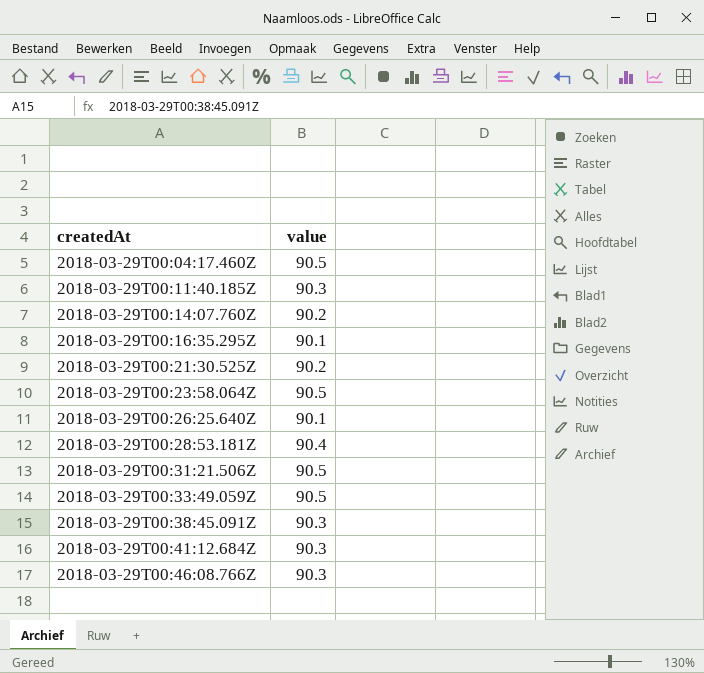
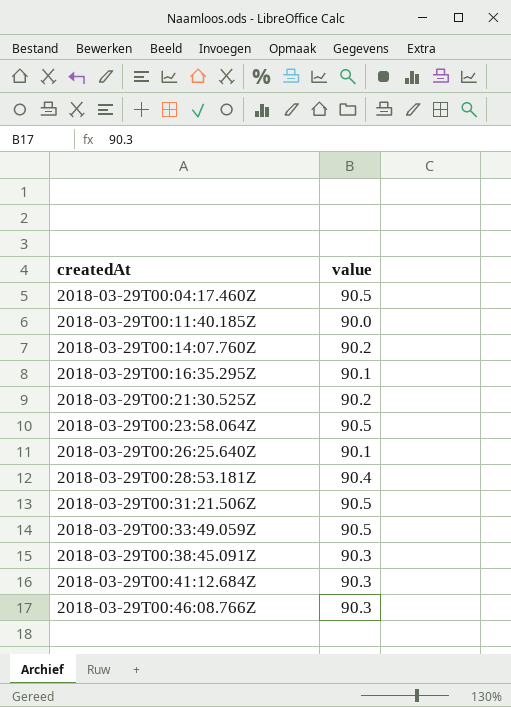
2018-03-29T00:11:40.185Z | value: 90.3 -> 90.0

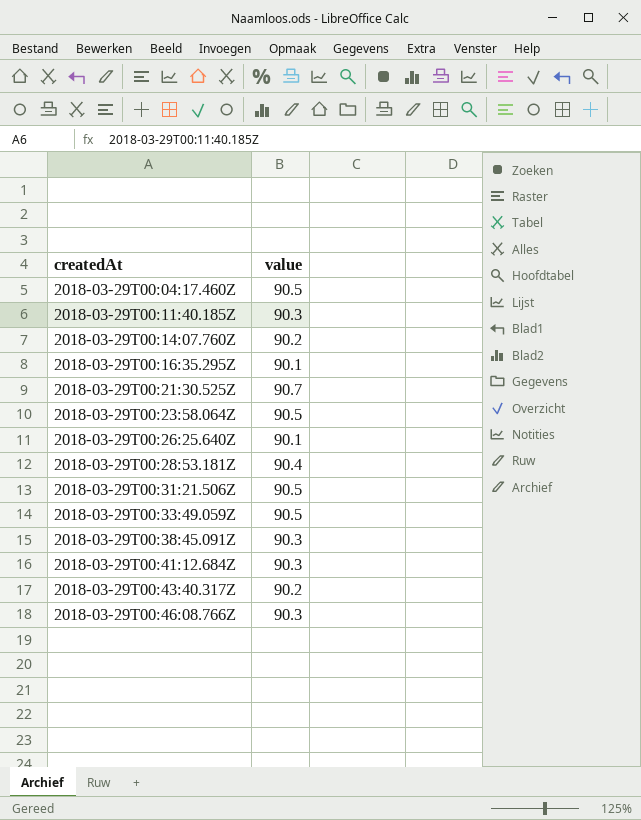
2018-03-29T00:11:40.185Z | value: 90.0 -> 90.3
2018-03-29T00:21:30.525Z | value: 90.2 -> 90.7
row 2018-03-29T00:43:40.317Z: none -> 90.2

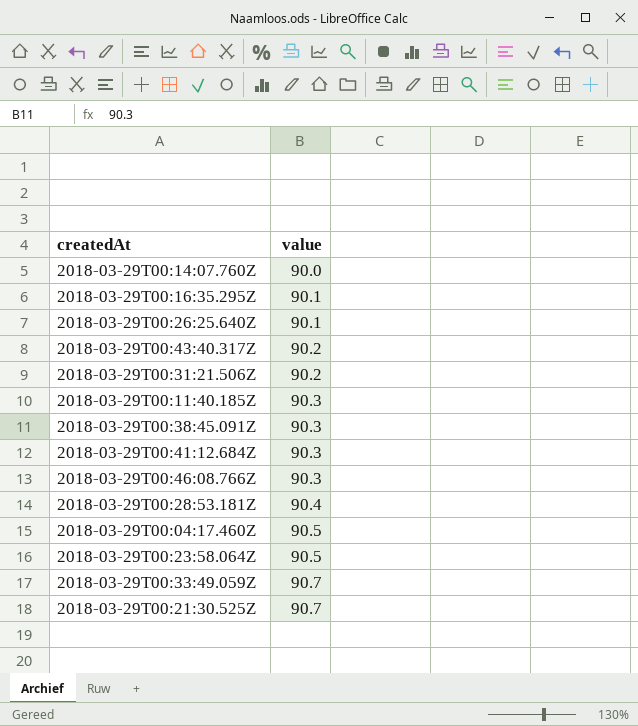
row order: createdAt ascending -> value ascending
2018-03-29T00:14:07.760Z | value: 90.2 -> 90.0
2018-03-29T00:31:21.506Z | value: 90.5 -> 90.2
2018-03-29T00:33:49.059Z | value: 90.5 -> 90.7

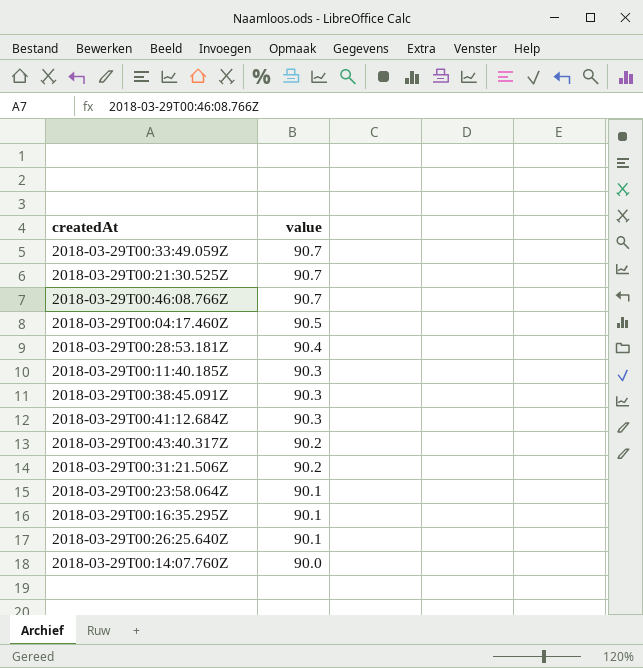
row order: value ascending -> value descending
2018-03-29T00:46:08.766Z | value: 90.3 -> 90.7
2018-03-29T00:23:58.064Z | value: 90.5 -> 90.1

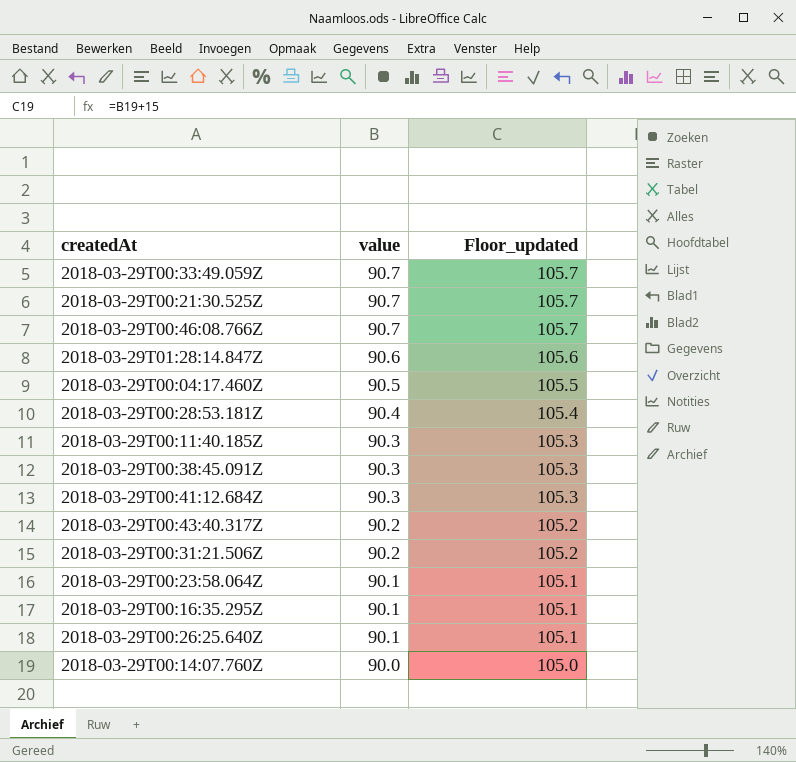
column Floor_updated | formula: none -> [value] + 15
row 2018-03-29T01:28:14.847Z: none -> 90.6 | 105.6

